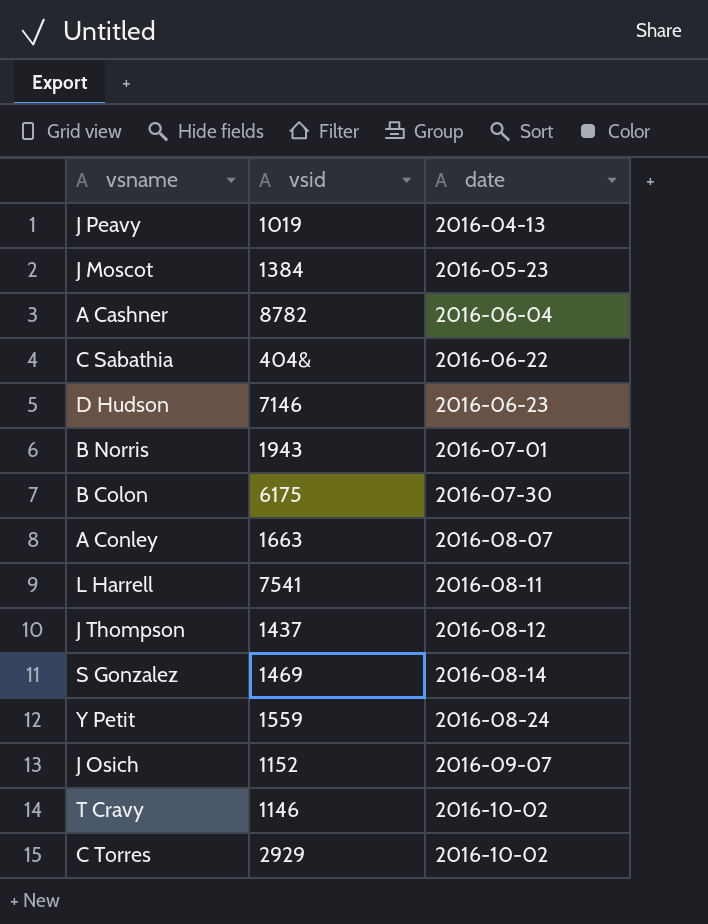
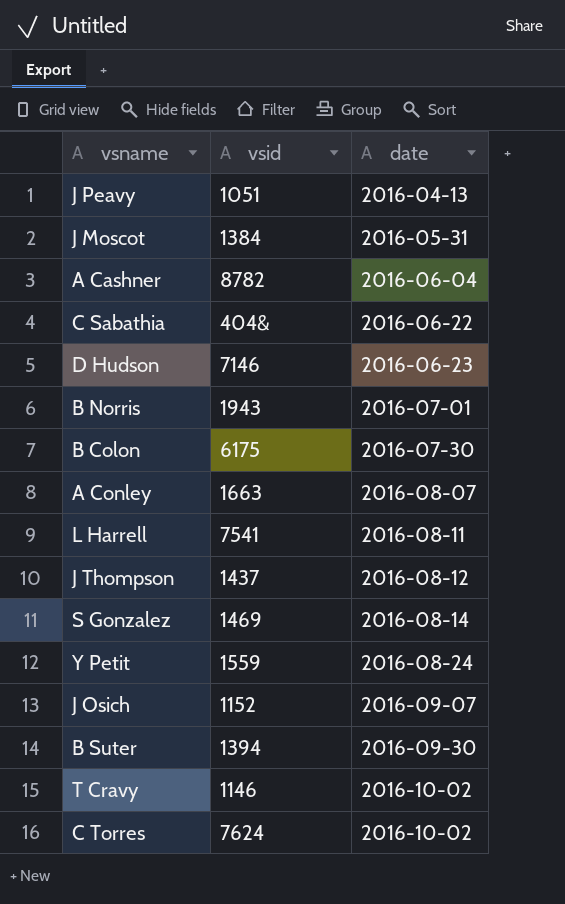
J Peavy | vsid: 1019 -> 1051
J Moscot | date: 2016-05-23 -> 2016-05-31
row B Suter: none -> 1394 | 2016-09-30
C Torres | vsid: 2929 -> 7624

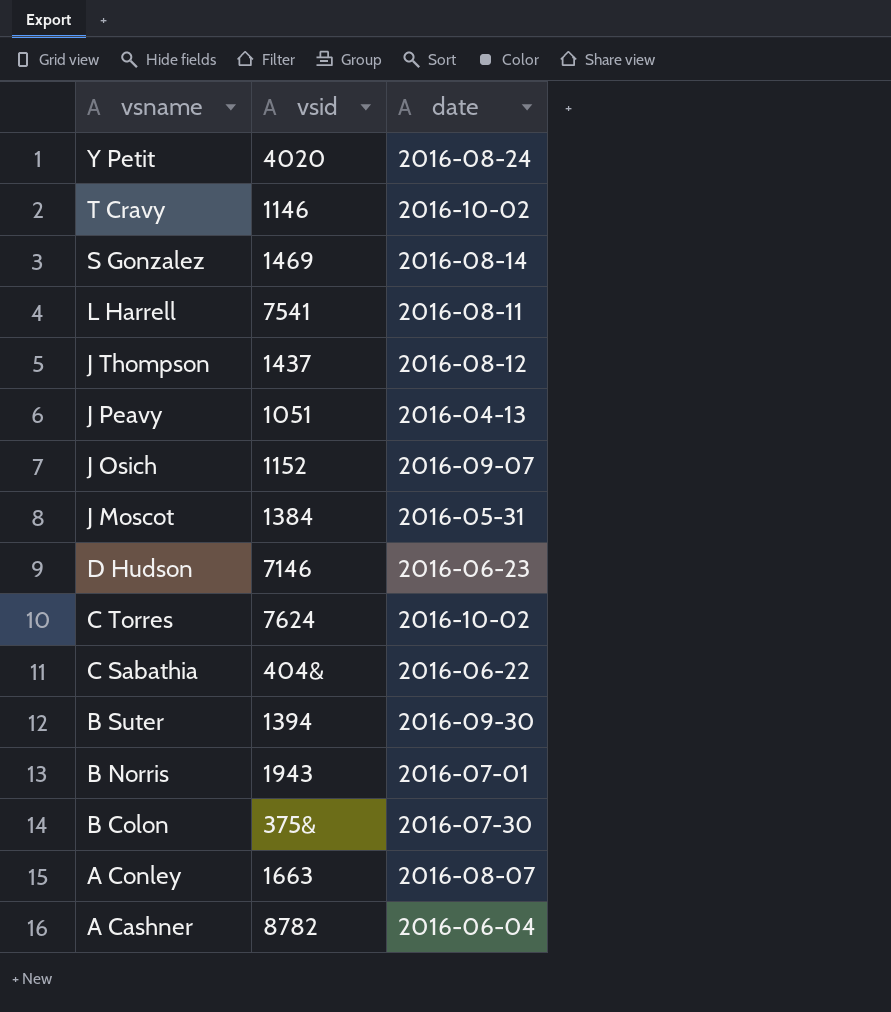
row order: date ascending -> vsname descending
Y Petit | vsid: 1559 -> 4020
B Colon | vsid: 6175 -> 375&

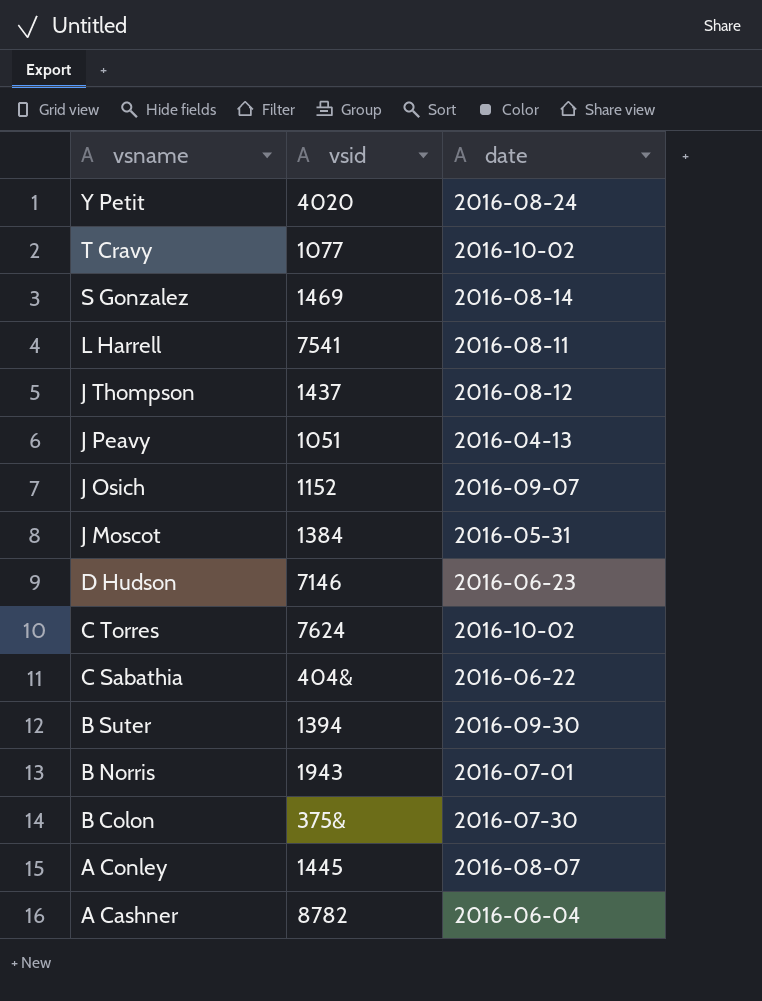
T Cravy | vsid: 1146 -> 1077
A Conley | vsid: 1663 -> 1445

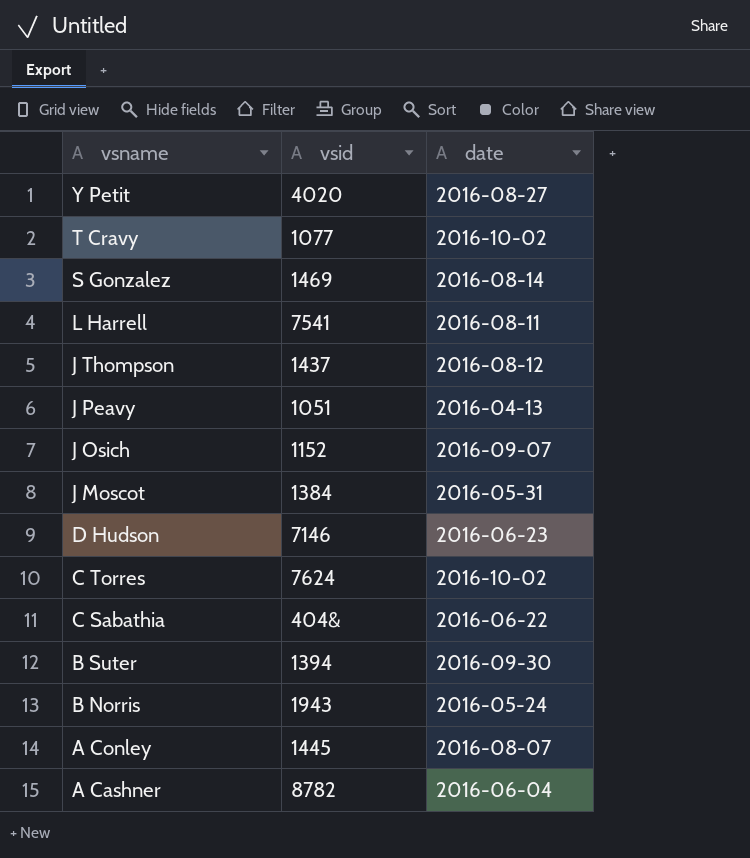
row B Colon: 375& | 2016-07-30 -> none
Y Petit | date: 2016-08-24 -> 2016-08-27
B Norris | date: 2016-07-01 -> 2016-05-24

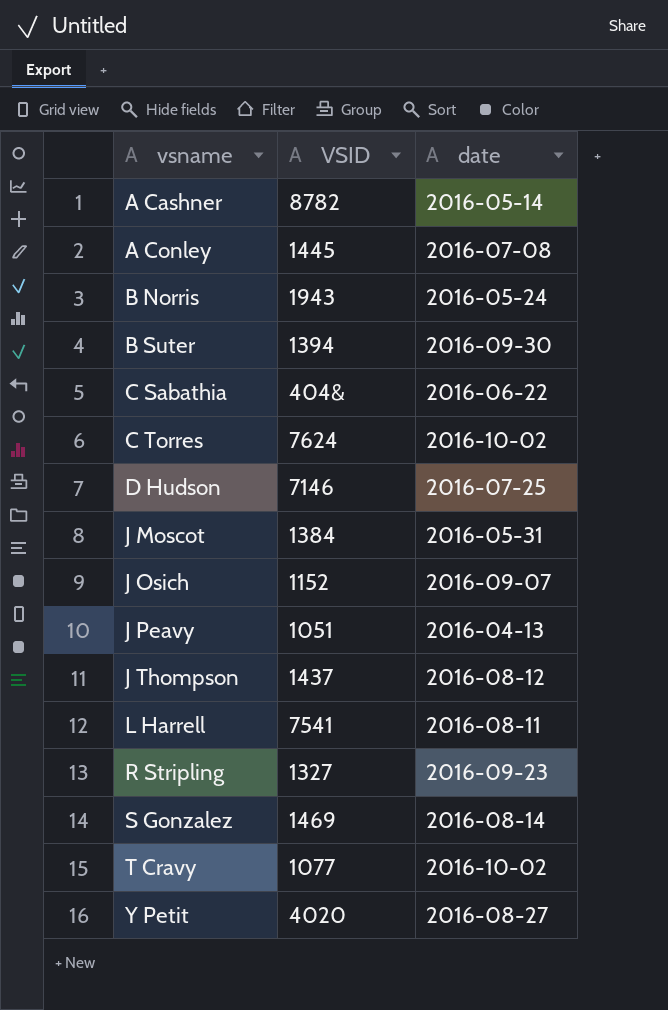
row order: vsname descending -> vsname ascending
column name: vsid -> VSID
A Cashner | date: 2016-06-04 -> 2016-05-14
A Conley | date: 2016-08-07 -> 2016-07-08
D Hudson | date: 2016-06-23 -> 2016-07-25
row R Stripling: none -> 1327 | 2016-09-23

